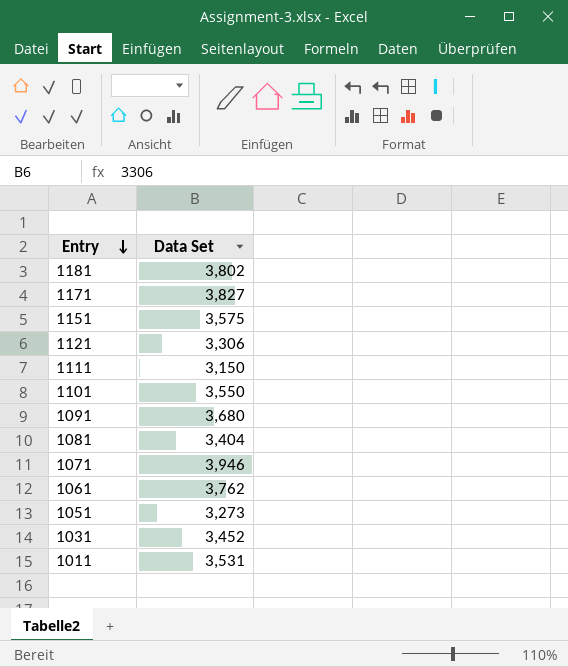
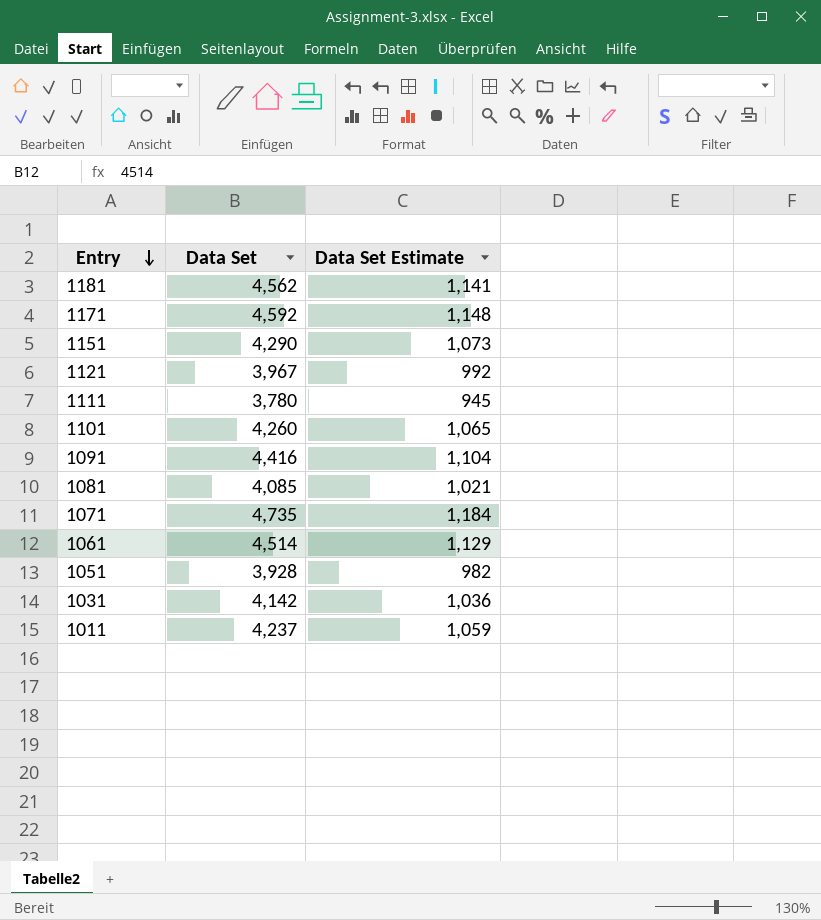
column Data Set Estimate | formula: none -> [Data Set] * 0.25
1181 | Data Set: 3,802 -> 4,562
1171 | Data Set: 3,827 -> 4,592
1151 | Data Set: 3,575 -> 4,290
1121 | Data Set: 3,306 -> 3,967
1111 | Data Set: 3,150 -> 3,780
1101 | Data Set: 3,550 -> 4,260
1091 | Data Set: 3,680 -> 4,416
1081 | Data Set: 3,404 -> 4,085
1071 | Data Set: 3,946 -> 4,735
1061 | Data Set: 3,762 -> 4,514
1051 | Data Set: 3,273 -> 3,928
1031 | Data Set: 3,452 -> 4,142
1011 | Data Set: 3,531 -> 4,237

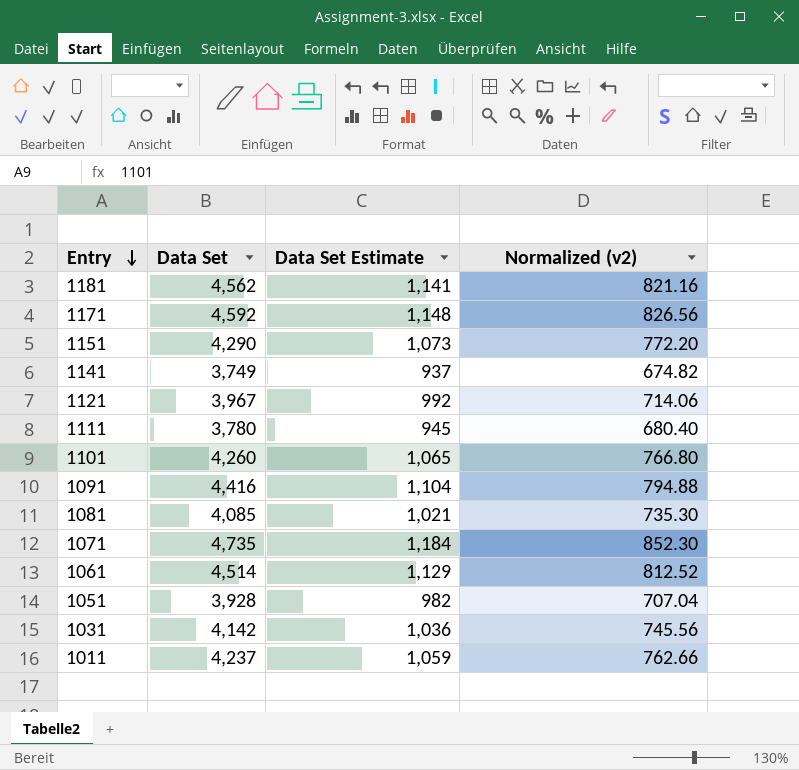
column Normalized (v2) | formula: none -> [Data Set] * 0.18
row 1141: none -> 3,749 | 937 | 674.82

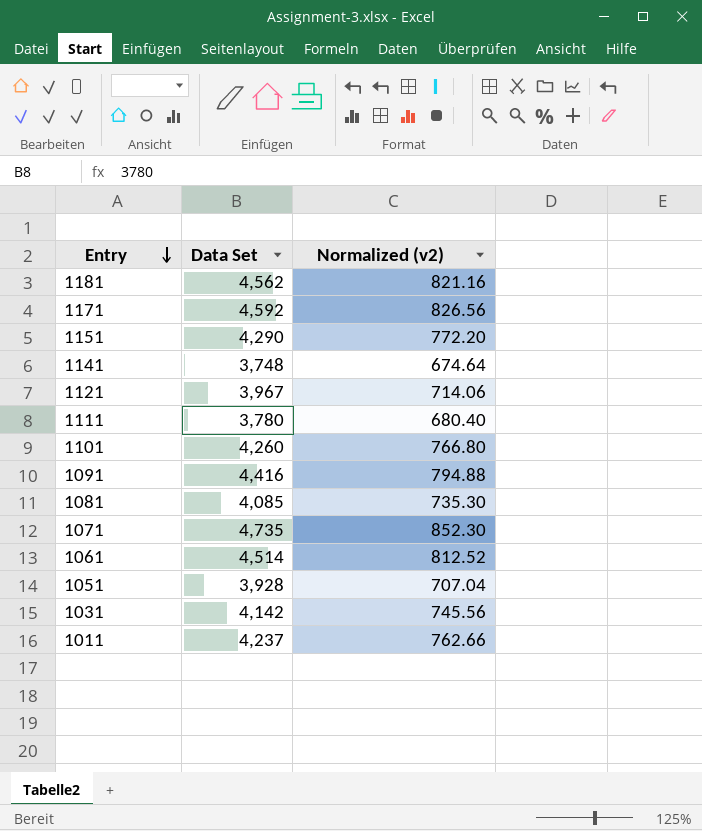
column Data Set Estimate | formula: [Data Set] * 0.25 -> none
1141 | Data Set: 3,749 -> 3,748
1141 | Normalized (v2): 674.82 -> 674.64

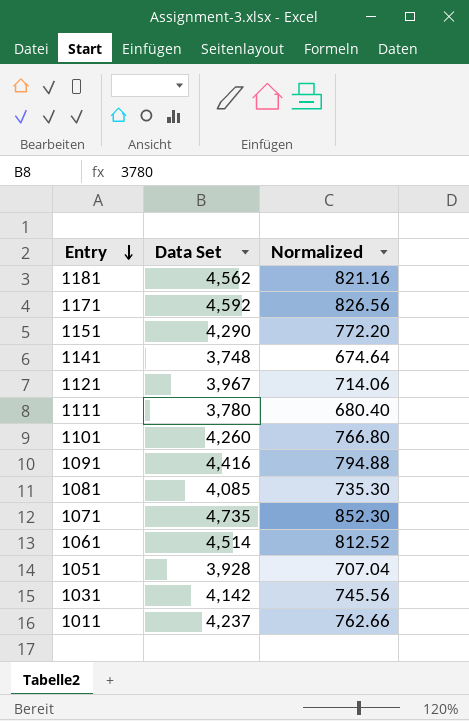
column name: Normalized (v2) -> Normalized

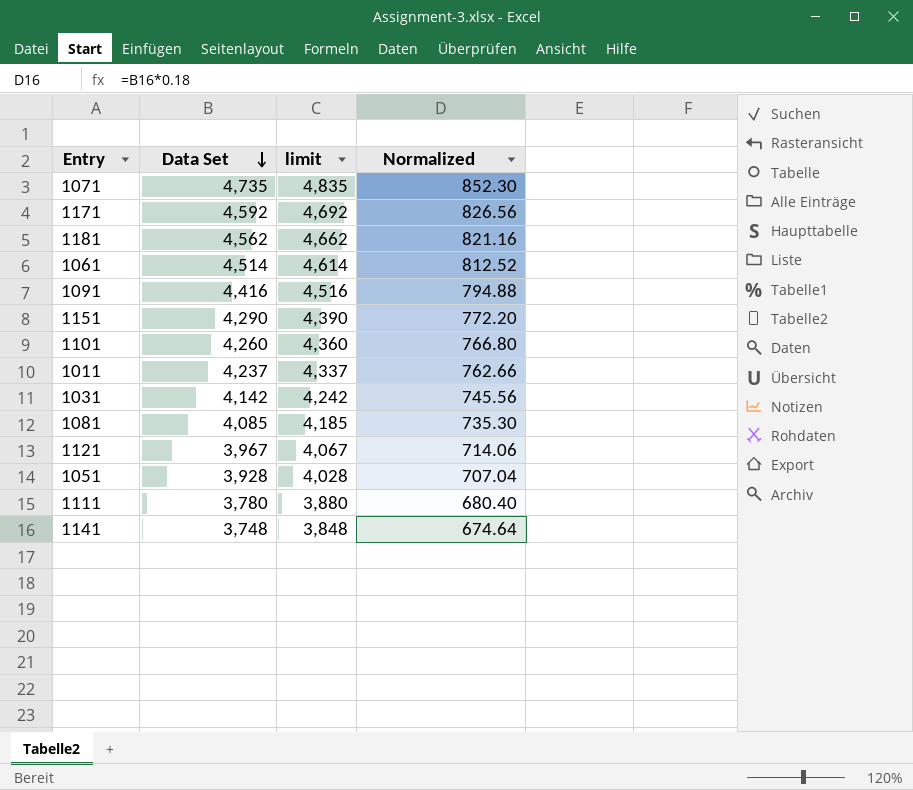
row order: Entry descending -> Data Set descending
column limit | formula: none -> [Data Set] + 100

